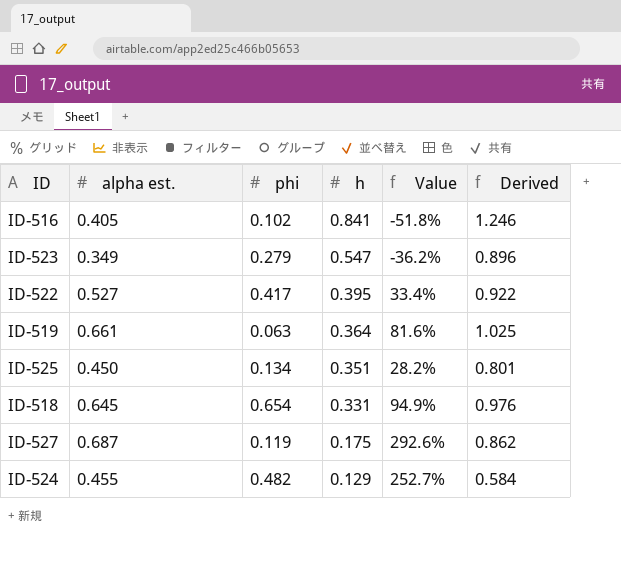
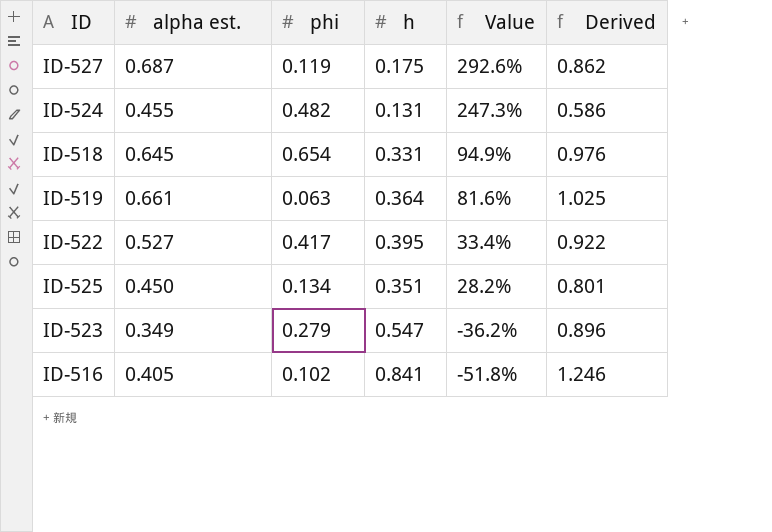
row order: h descending -> Value descending
ID-524 | h: 0.129 -> 0.131
ID-524 | Value: 252.7% -> 247.3%
ID-524 | Derived: 0.584 -> 0.586

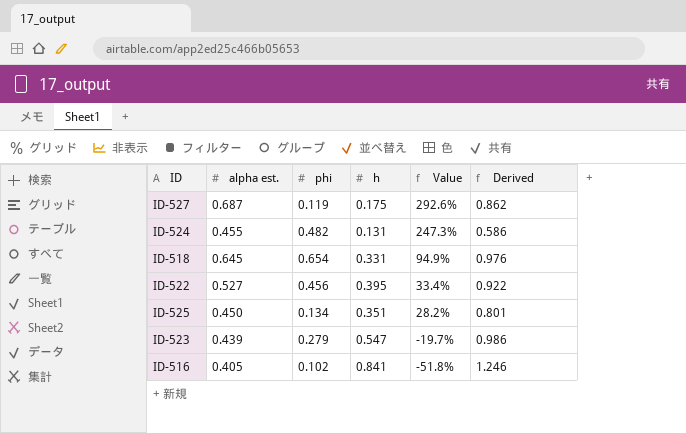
row ID-519: 0.661 | 0.063 | 0.364 | 81.6% | 1.025 -> none
ID-522 | phi: 0.417 -> 0.456
ID-523 | alpha est.: 0.349 -> 0.439
ID-523 | Value: -36.2% -> -19.7%
ID-523 | Derived: 0.896 -> 0.986

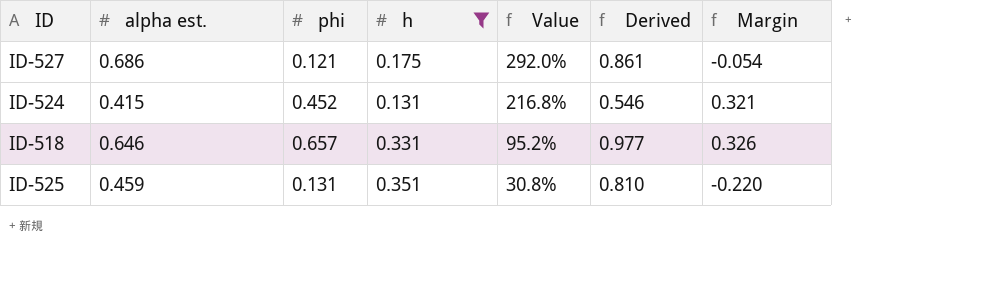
filter: none -> h <= 0.351
column Margin | formula: none -> [phi] - [h]
ID-527 | alpha est.: 0.687 -> 0.686
ID-527 | phi: 0.119 -> 0.121
ID-527 | Value: 292.6% -> 292.0%
ID-527 | Derived: 0.862 -> 0.861
ID-524 | alpha est.: 0.455 -> 0.415
ID-524 | phi: 0.482 -> 0.452
ID-524 | Value: 247.3% -> 216.8%
ID-524 | Derived: 0.586 -> 0.546
ID-518 | alpha est.: 0.645 -> 0.646
ID-518 | phi: 0.654 -> 0.657
ID-518 | Value: 94.9% -> 95.2%
ID-518 | Derived: 0.976 -> 0.977
ID-525 | alpha est.: 0.450 -> 0.459
ID-525 | phi: 0.134 -> 0.131
ID-525 | Value: 28.2% -> 30.8%
ID-525 | Derived: 0.801 -> 0.810

